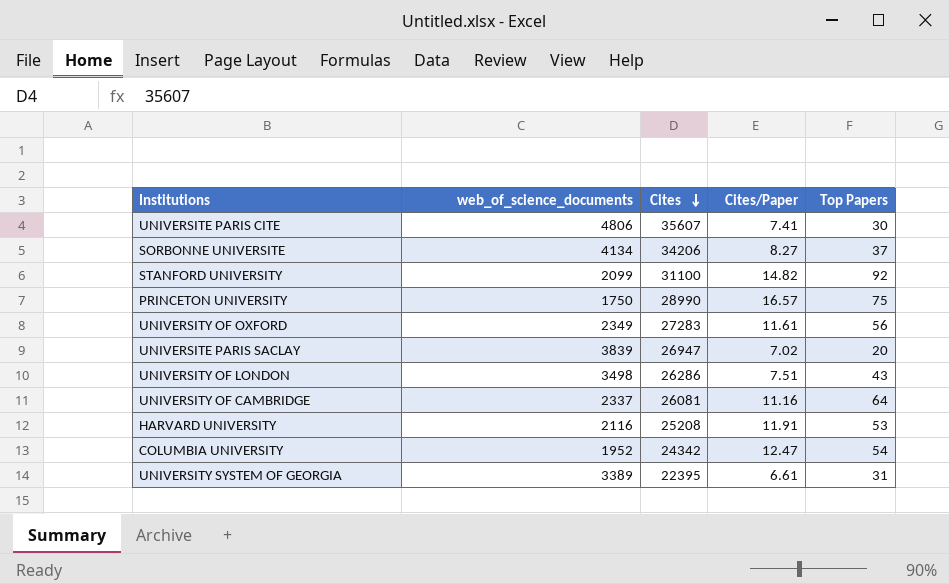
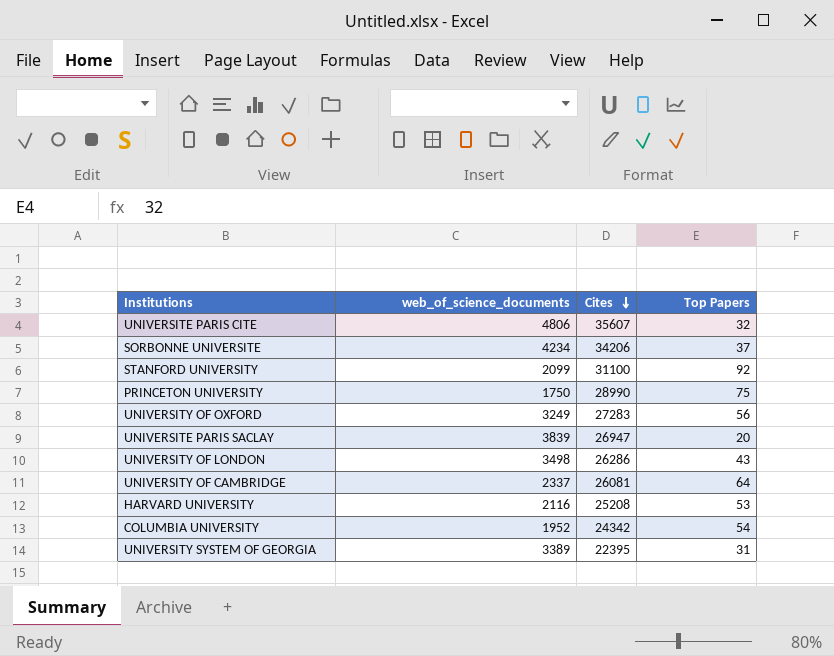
column Cites/Paper | formula: [Cites] / [web_of_science_documents] -> none
UNIVERSITE PARIS CITE | Top Papers: 30 -> 32
SORBONNE UNIVERSITE | web_of_science_documents: 4134 -> 4234
UNIVERSITY OF OXFORD | web_of_science_documents: 2349 -> 3249

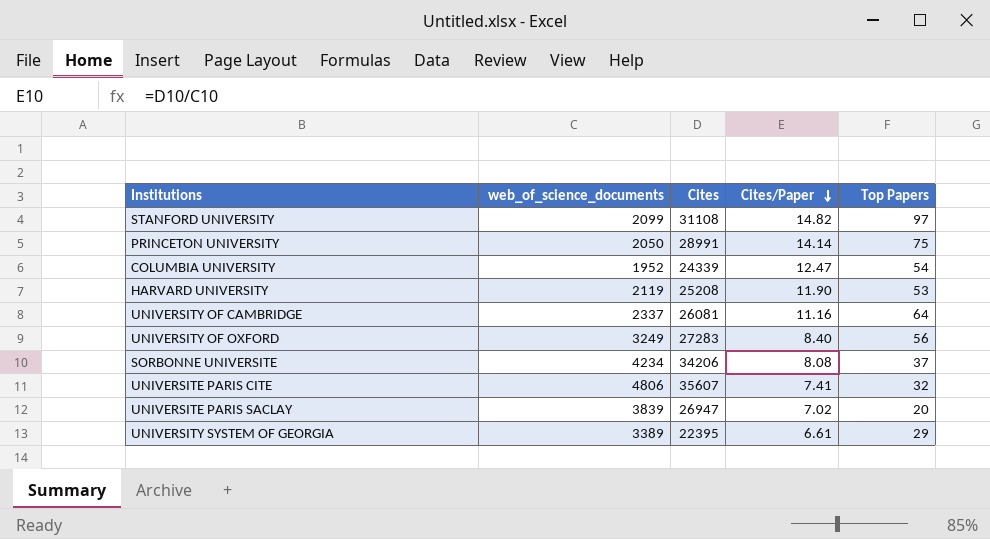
row order: Cites descending -> Cites/Paper descending
column Cites/Paper | formula: none -> [Cites] / [web_of_science_documents]
row UNIVERSITY OF LONDON: 3498 | 26286 | 43 -> none
STANFORD UNIVERSITY | Cites: 31100 -> 31108
STANFORD UNIVERSITY | Top Papers: 92 -> 97
PRINCETON UNIVERSITY | web_of_science_documents: 1750 -> 2050
PRINCETON UNIVERSITY | Cites: 28990 -> 28991
COLUMBIA UNIVERSITY | Cites: 24342 -> 24339
HARVARD UNIVERSITY | web_of_science_documents: 2116 -> 2119
UNIVERSITY SYSTEM OF GEORGIA | Top Papers: 31 -> 29

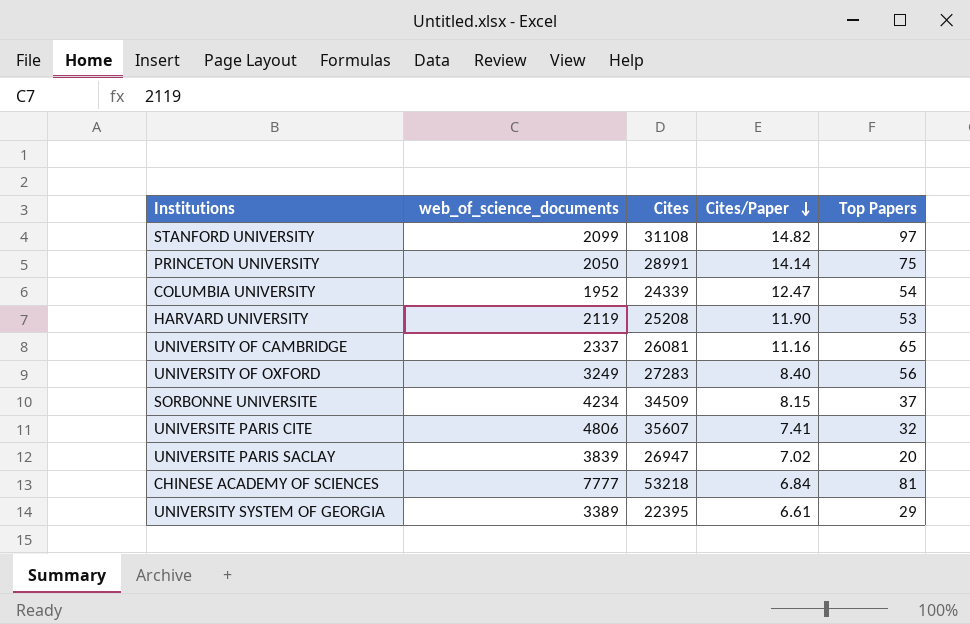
UNIVERSITY OF CAMBRIDGE | Top Papers: 64 -> 65
SORBONNE UNIVERSITE | Cites: 34206 -> 34509
SORBONNE UNIVERSITE | Cites/Paper: 8.08 -> 8.15
row CHINESE ACADEMY OF SCIENCES: none -> 7777 | 53218 | 6.84 | 81

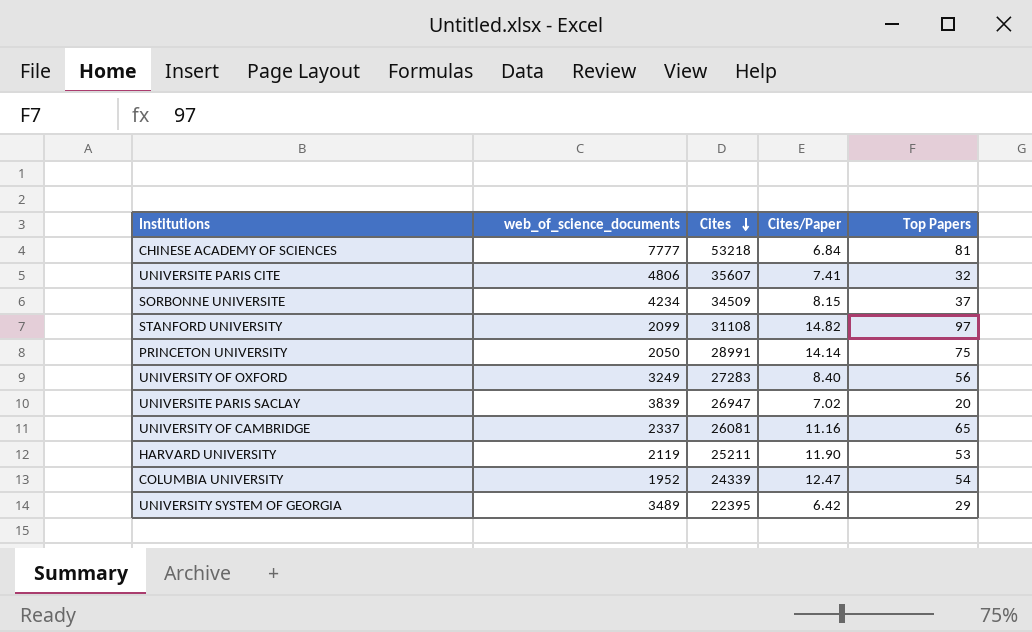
row order: Cites/Paper descending -> Cites descending
HARVARD UNIVERSITY | Cites: 25208 -> 25211
UNIVERSITY SYSTEM OF GEORGIA | web_of_science_documents: 3389 -> 3489
UNIVERSITY SYSTEM OF GEORGIA | Cites/Paper: 6.61 -> 6.42

